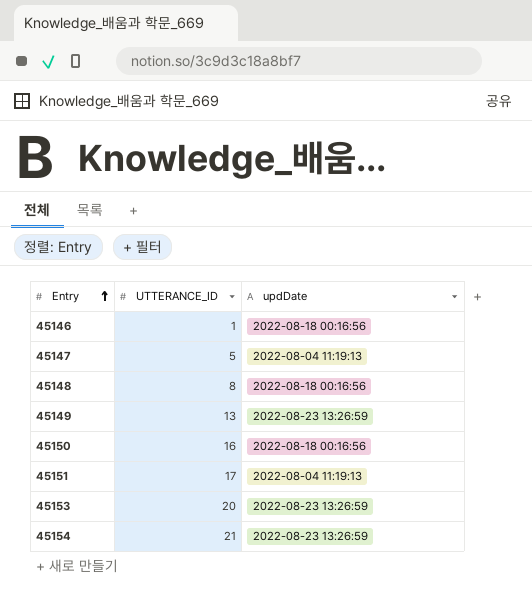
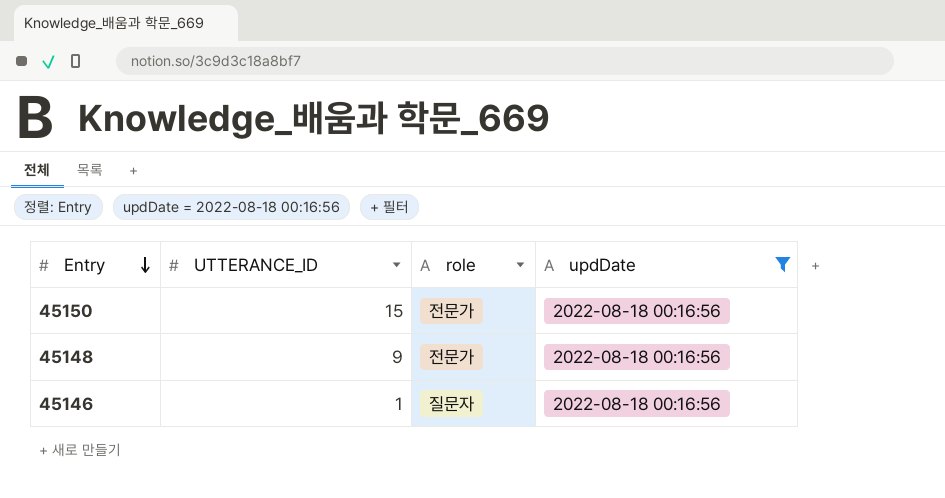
filter: none -> updDate = 2022-08-18 00:16:56
row order: Entry ascending -> Entry descending
column role | position: none -> 3
45150 | UTTERANCE_ID: 16 -> 15
45148 | UTTERANCE_ID: 8 -> 9

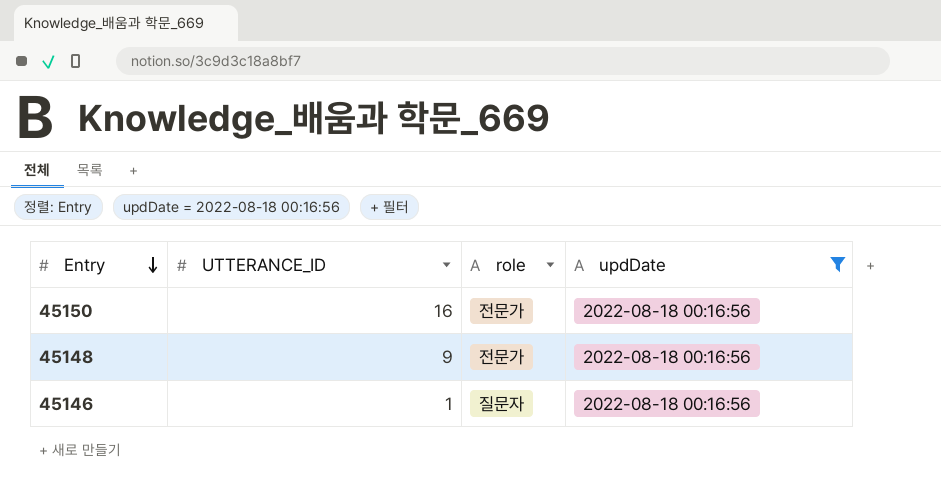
45150 | UTTERANCE_ID: 15 -> 16

